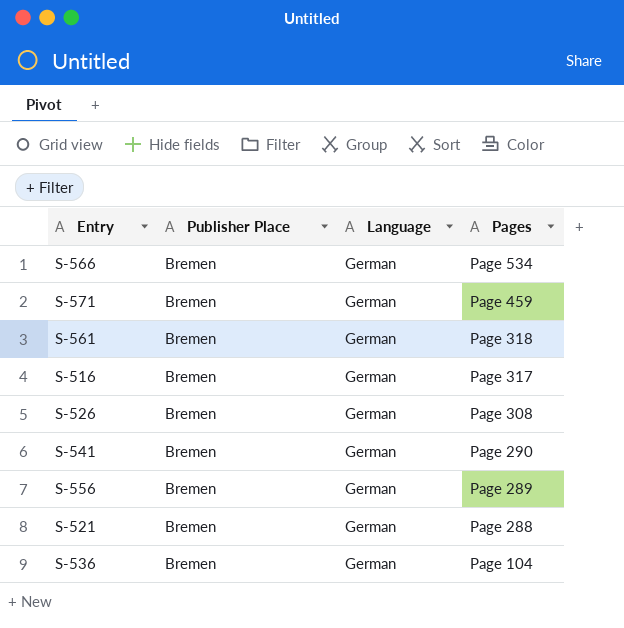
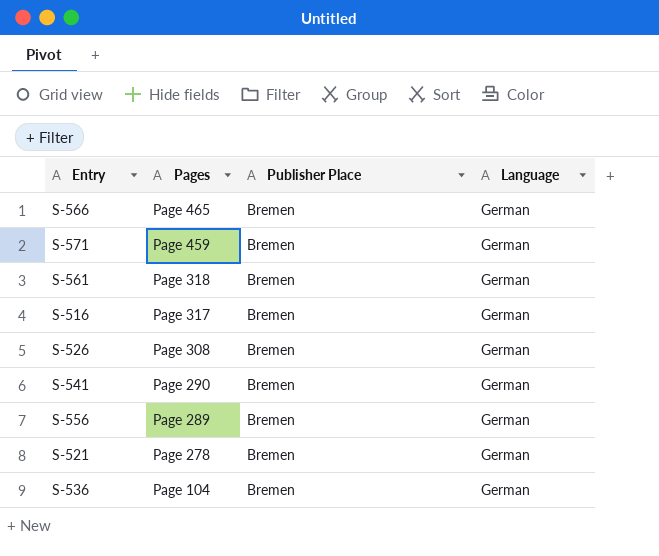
column Pages | position: 4 -> 2
S-566 | Pages: Page 534 -> Page 465
S-521 | Pages: Page 288 -> Page 278

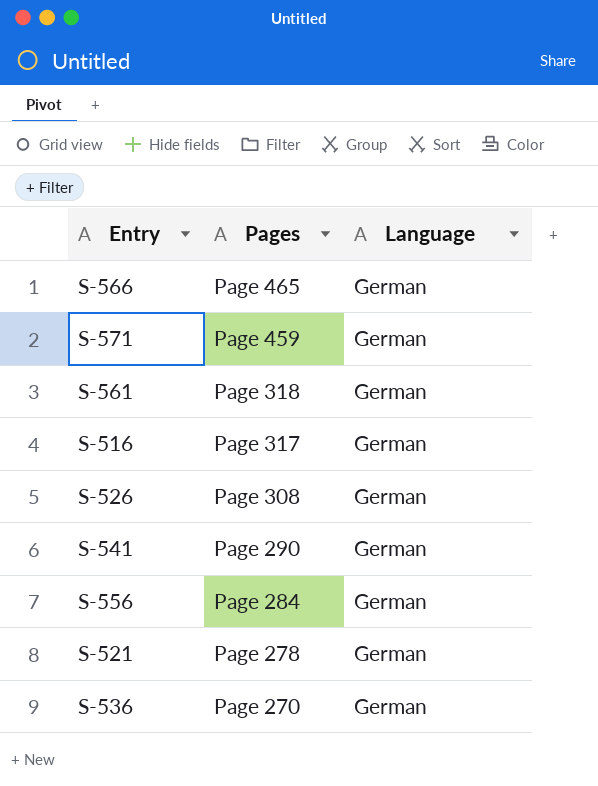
column Publisher Place | position: 3 -> none
S-556 | Pages: Page 289 -> Page 284
S-536 | Pages: Page 104 -> Page 270

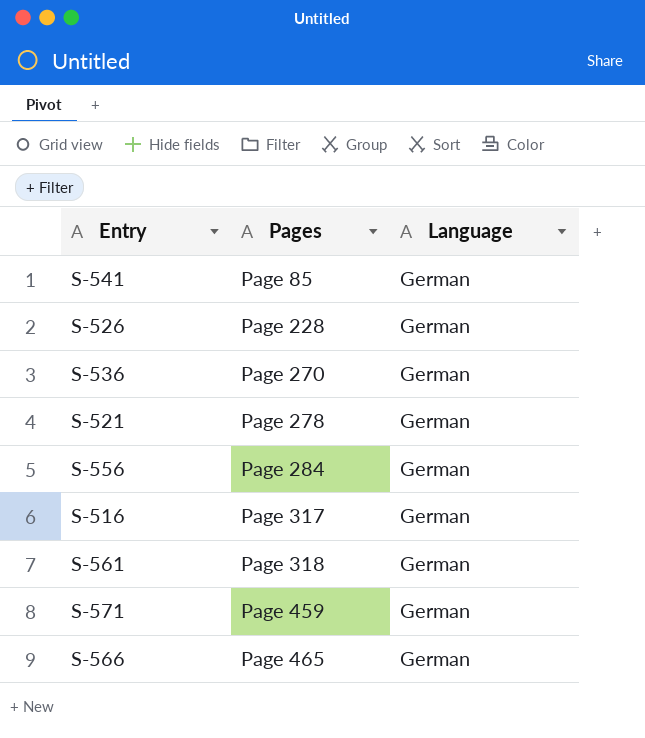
row order: Pages descending -> Pages ascending
S-541 | Pages: Page 290 -> Page 85
S-526 | Pages: Page 308 -> Page 228

